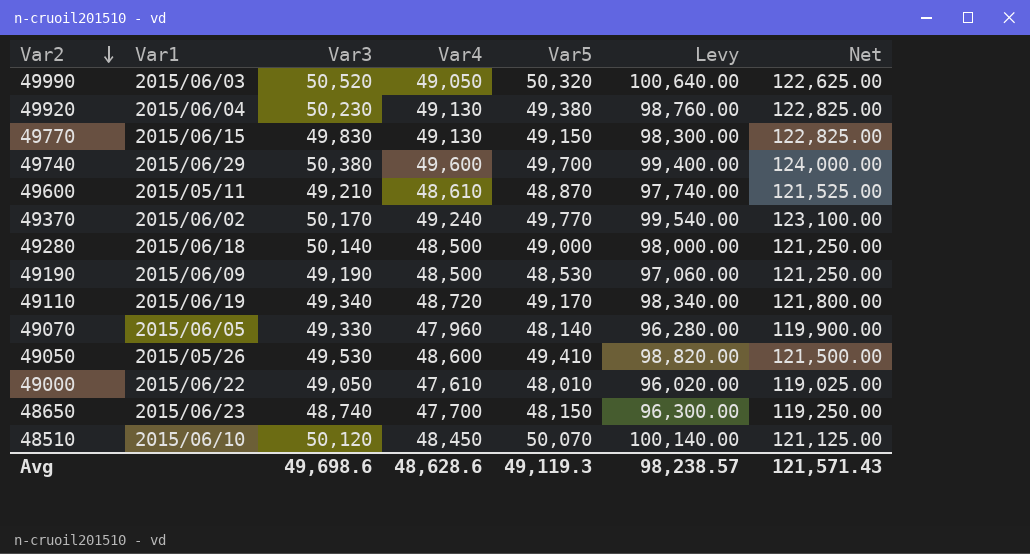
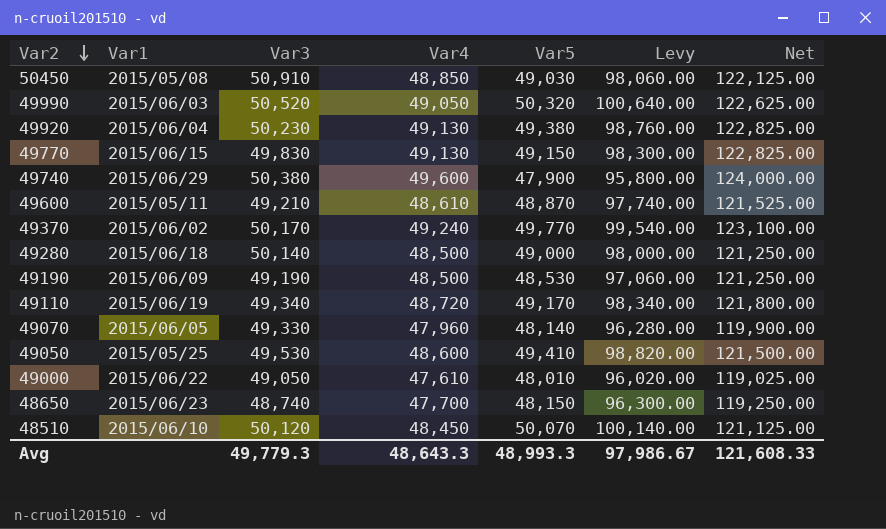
row 50450: none -> 2015/05/08 | 50,910 | 48,850 | 49,030 | 98,060.00 | 122,125.00
49740 | Var5: 49,700 -> 47,900
49740 | Levy: 99,400.00 -> 95,800.00
49050 | Var1: 2015/05/26 -> 2015/05/25
Avg | Var3: 49,698.6 -> 49,779.3
Avg | Var4: 48,628.6 -> 48,643.3
Avg | Var5: 49,119.3 -> 48,993.3
Avg | Levy: 98,238.57 -> 97,986.67
Avg | Net: 121,571.43 -> 121,608.33

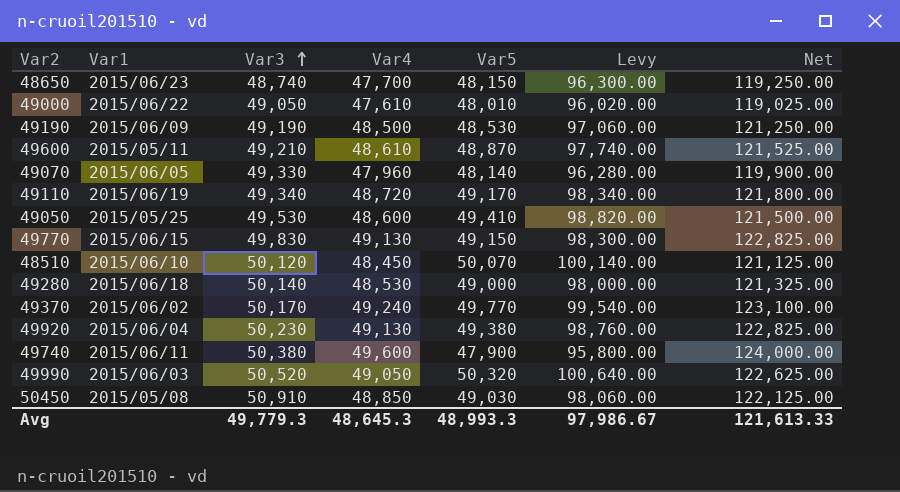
row order: Var2 descending -> Var3 ascending
49280 | Var4: 48,500 -> 48,530
49280 | Net: 121,250.00 -> 121,325.00
49740 | Var1: 2015/06/29 -> 2015/06/11
Avg | Var4: 48,643.3 -> 48,645.3
Avg | Net: 121,608.33 -> 121,613.33

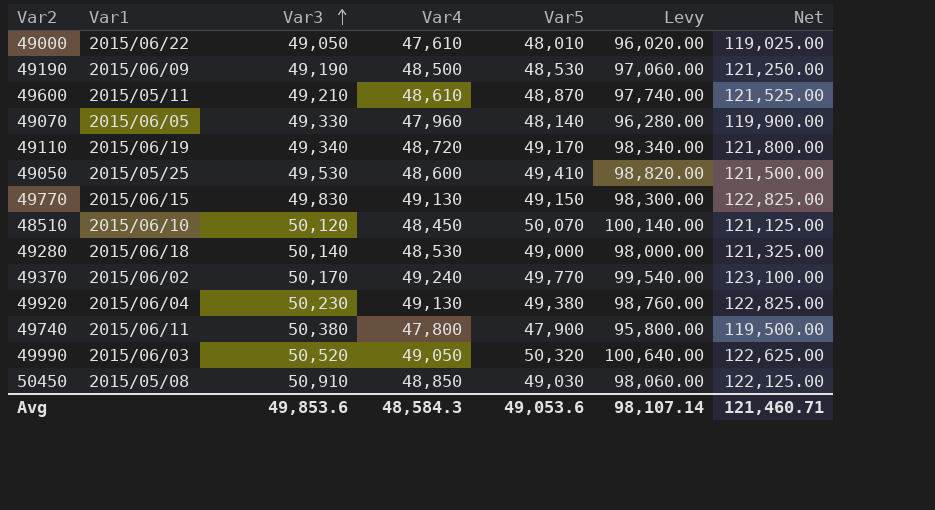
row 48650: 2015/06/23 | 48,740 | 47,700 | 48,150 | 96,300.00 | 119,250.00 -> none
49740 | Var4: 49,600 -> 47,800
49740 | Net: 124,000.00 -> 119,500.00
Avg | Var3: 49,779.3 -> 49,853.6
Avg | Var4: 48,645.3 -> 48,584.3
Avg | Var5: 48,993.3 -> 49,053.6
Avg | Levy: 97,986.67 -> 98,107.14
Avg | Net: 121,613.33 -> 121,460.71

